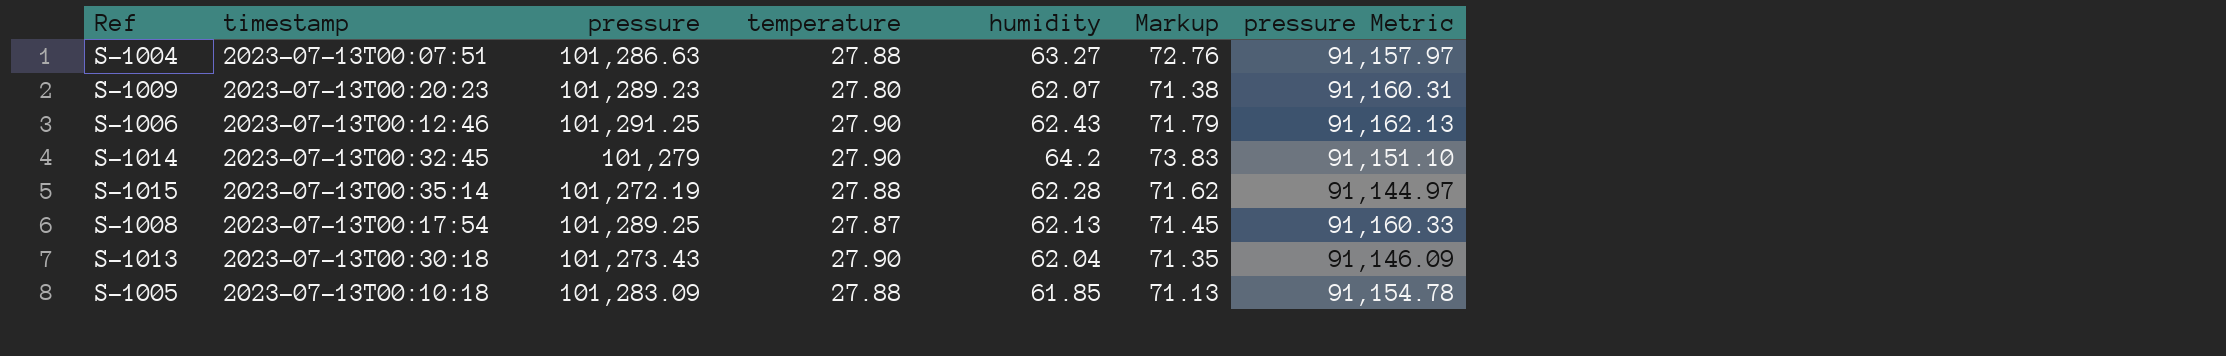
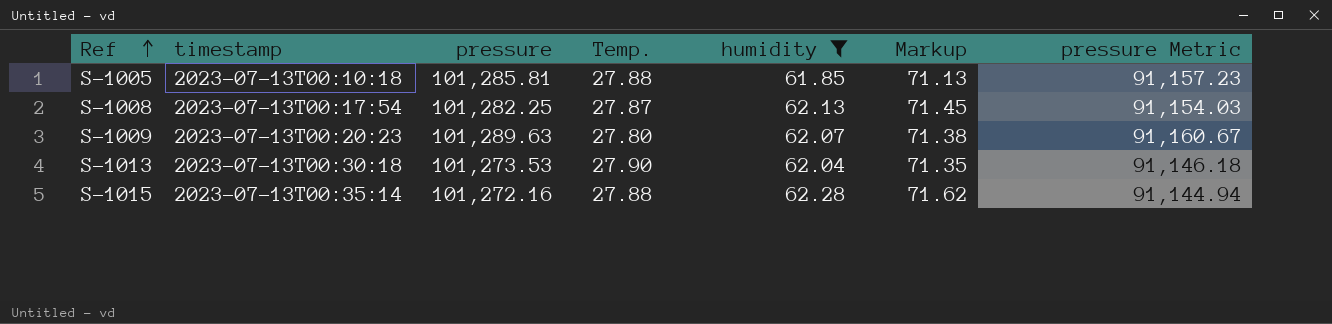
filter: none -> humidity <= 62.28
row order: none -> Ref ascending
column name: temperature -> Temp.
S-1005 | pressure: 101,283.09 -> 101,285.81
S-1005 | pressure Metric: 91,154.78 -> 91,157.23
S-1008 | pressure: 101,289.25 -> 101,282.25
S-1008 | pressure Metric: 91,160.33 -> 91,154.03
S-1009 | pressure: 101,289.23 -> 101,289.63
S-1009 | pressure Metric: 91,160.31 -> 91,160.67
S-1013 | pressure: 101,273.43 -> 101,273.53
S-1013 | pressure Metric: 91,146.09 -> 91,146.18
S-1015 | pressure: 101,272.19 -> 101,272.16
S-1015 | pressure Metric: 91,144.97 -> 91,144.94

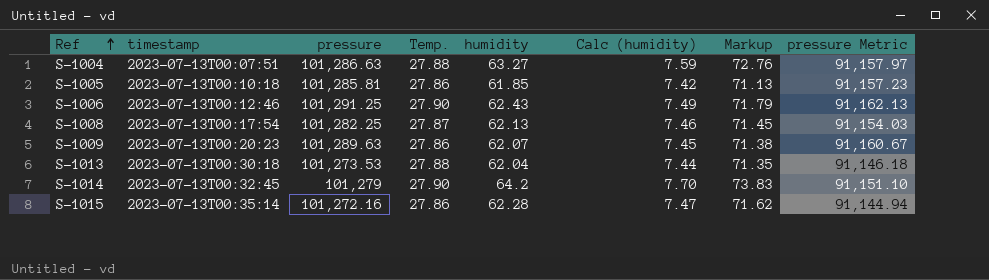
filter: humidity <= 62.28 -> none
column Calc (humidity) | formula: none -> [humidity] * 0.12
S-1005 | Temp.: 27.88 -> 27.86
S-1009 | Temp.: 27.80 -> 27.86
S-1013 | Temp.: 27.90 -> 27.88
S-1015 | Temp.: 27.88 -> 27.86

